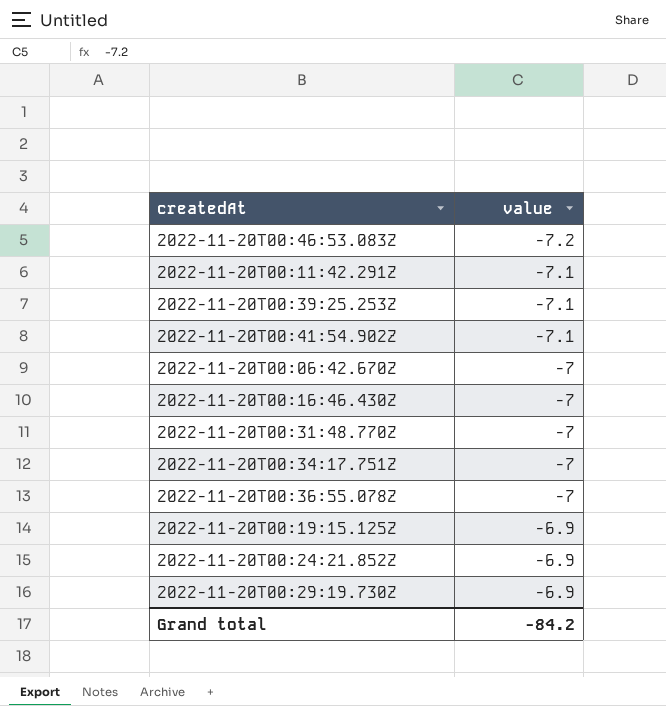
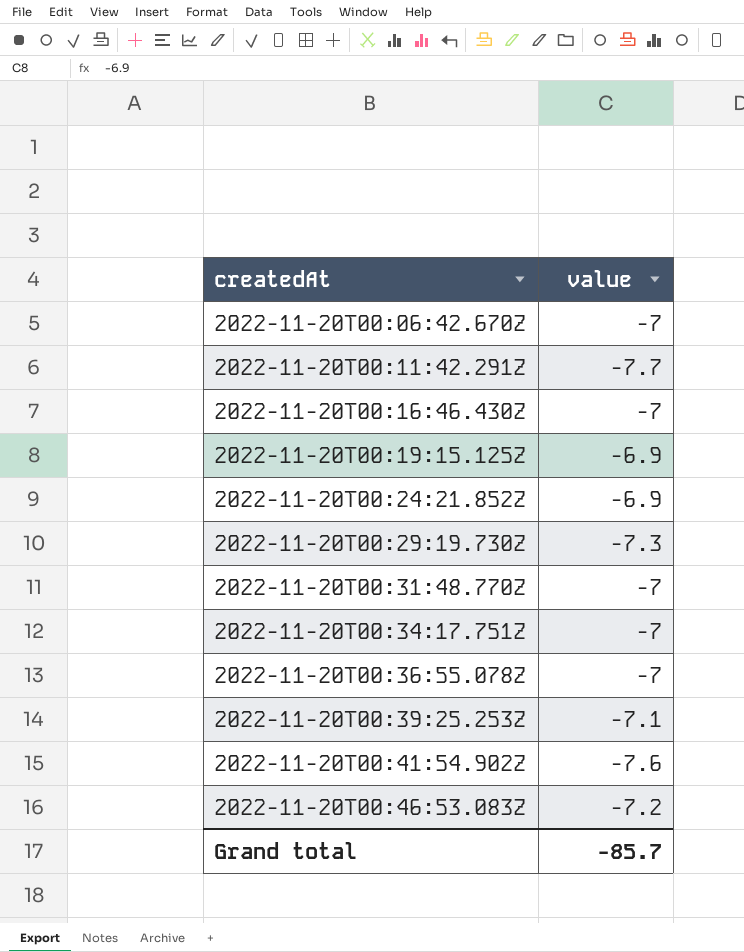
row order: value ascending -> createdAt ascending
2022-11-20T00:11:42.291Z | value: -7.1 -> -7.7
2022-11-20T00:29:19.730Z | value: -6.9 -> -7.3
2022-11-20T00:41:54.902Z | value: -7.1 -> -7.6
Grand total | value: -84.2 -> -85.7

